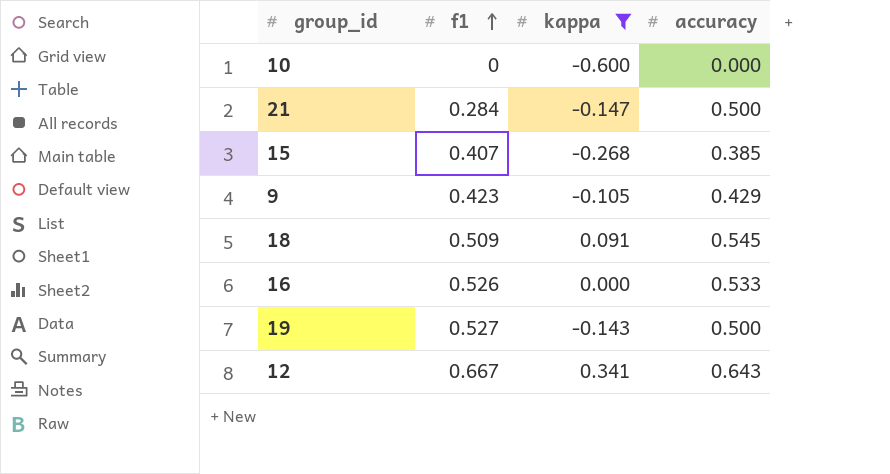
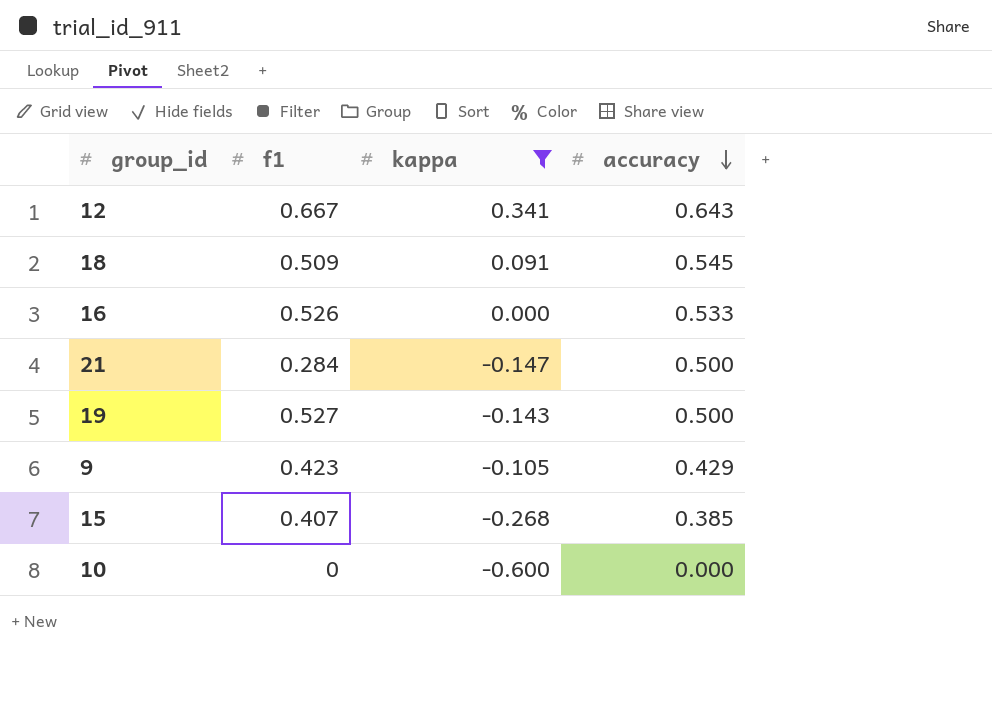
row order: f1 ascending -> accuracy descending

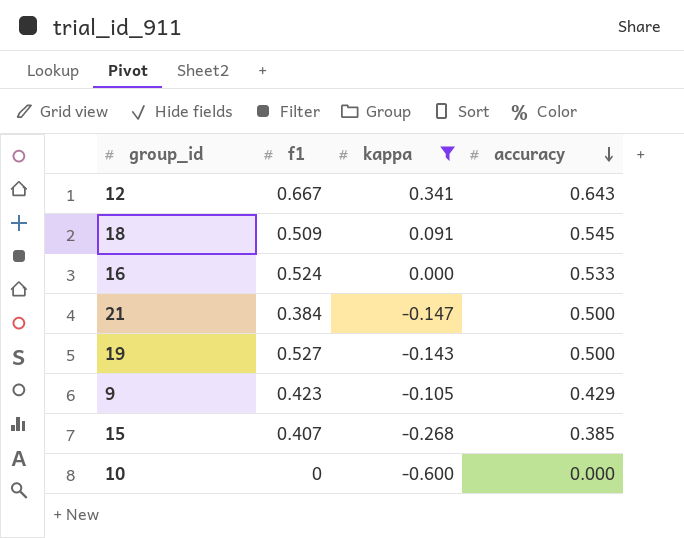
16 | f1: 0.526 -> 0.524
21 | f1: 0.284 -> 0.384

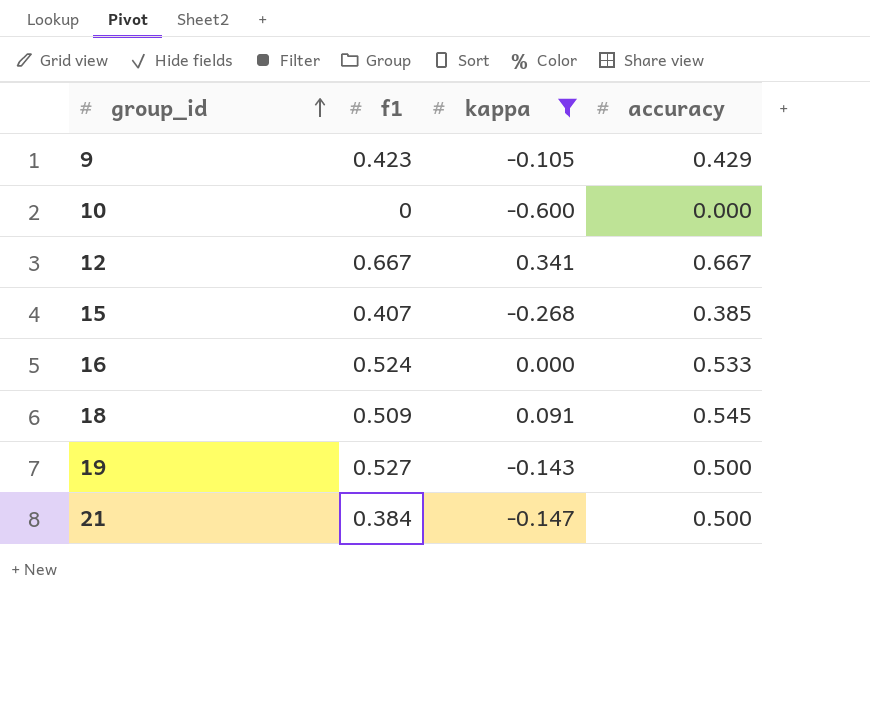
row order: accuracy descending -> group_id ascending
12 | accuracy: 0.643 -> 0.667

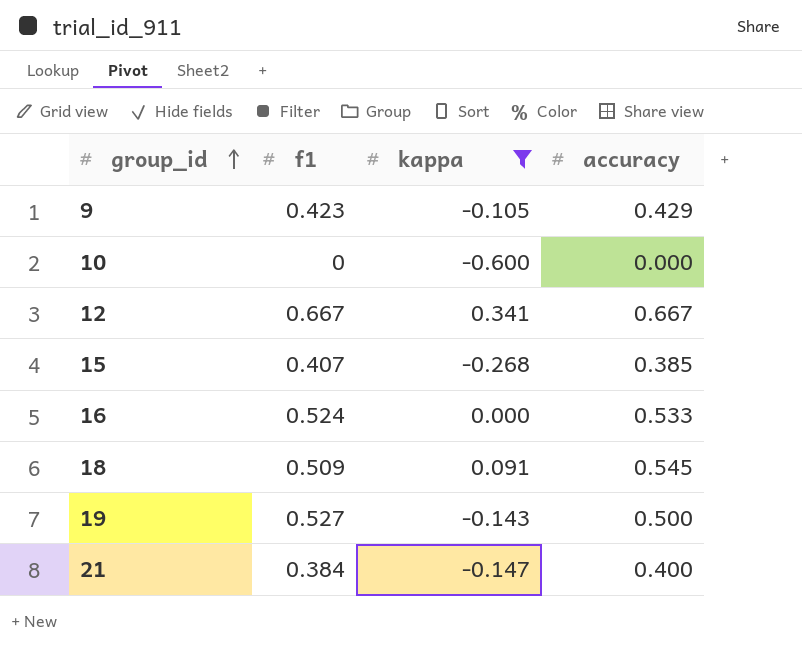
21 | accuracy: 0.500 -> 0.400

